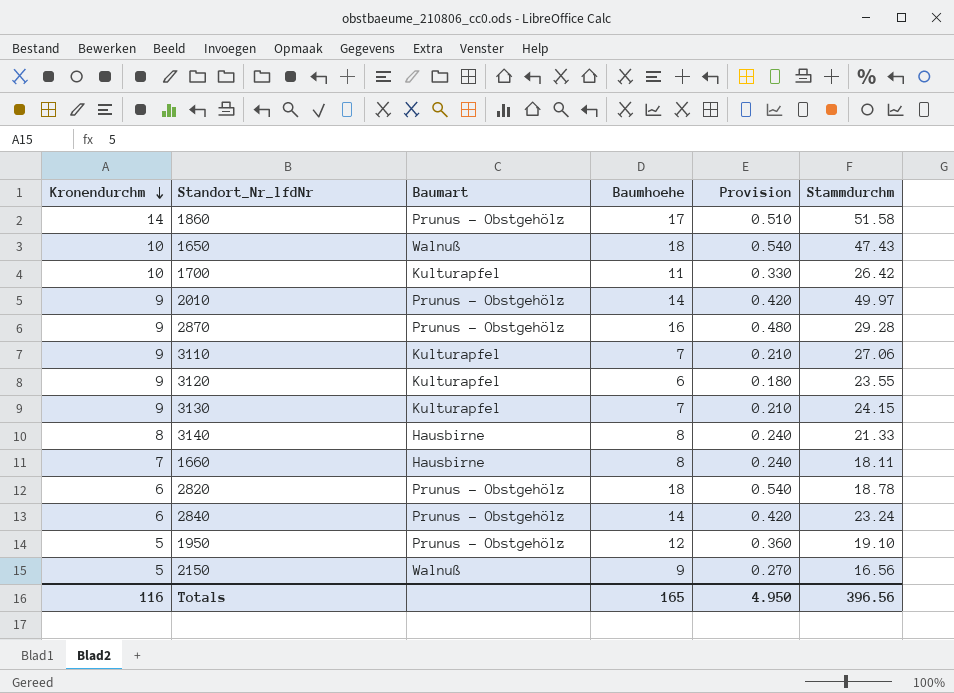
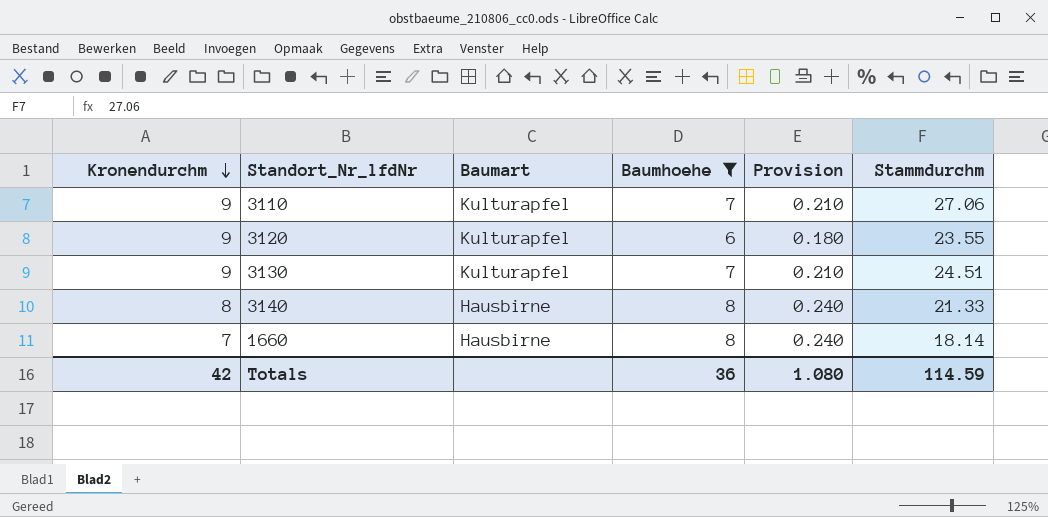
filter: none -> Baumhoehe <= 8
3130 | Stammdurchm: 24.15 -> 24.51
1660 | Stammdurchm: 18.11 -> 18.14
Totals | Kronendurchm: 116 -> 42
Totals | Baumhoehe: 165 -> 36
Totals | Provision: 4.950 -> 1.080
Totals | Stammdurchm: 396.56 -> 114.59

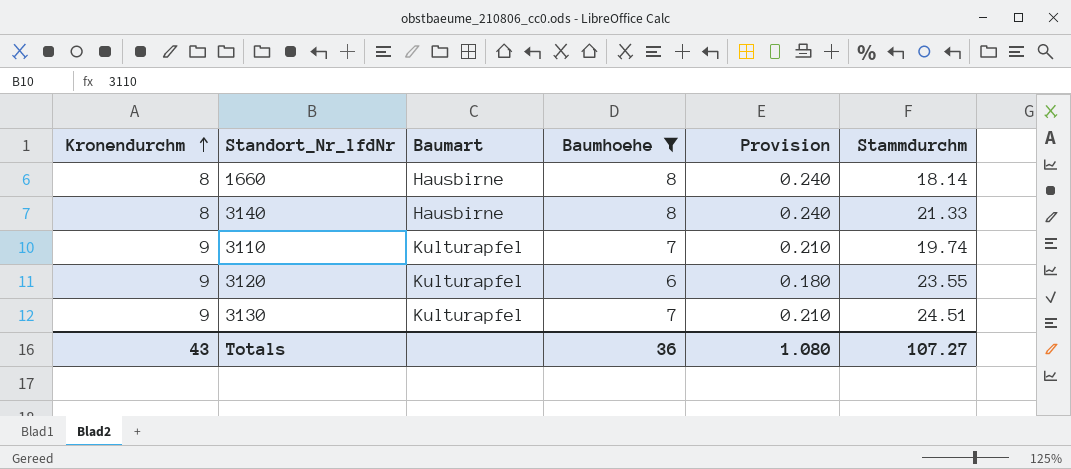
row order: Kronendurchm descending -> Kronendurchm ascending
1660 | Kronendurchm: 7 -> 8
3110 | Stammdurchm: 27.06 -> 19.74
Totals | Kronendurchm: 42 -> 43
Totals | Stammdurchm: 114.59 -> 107.27

